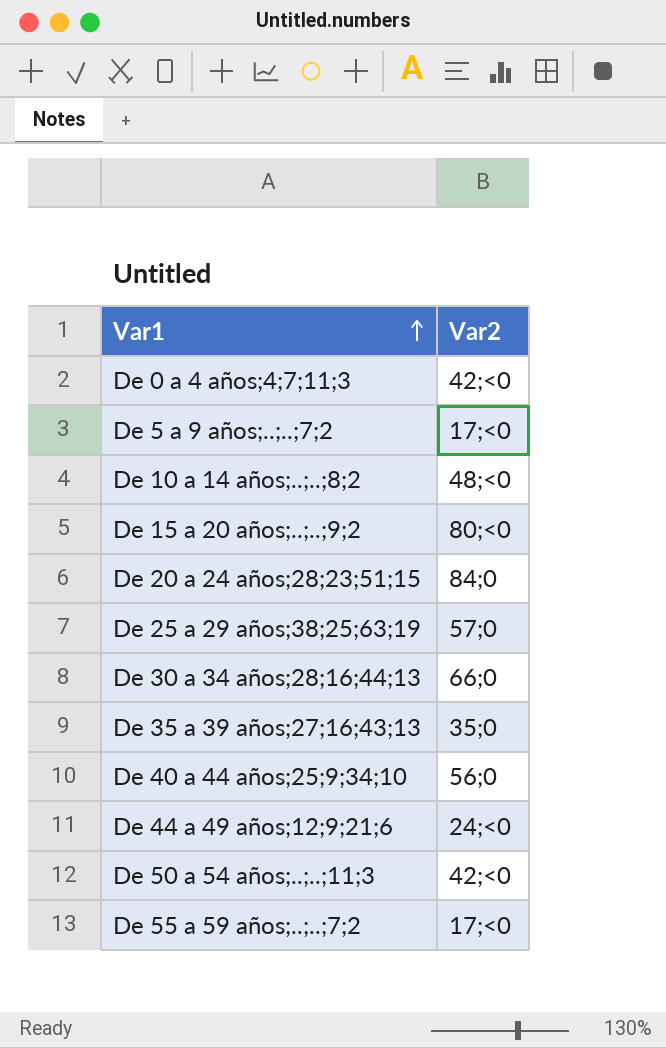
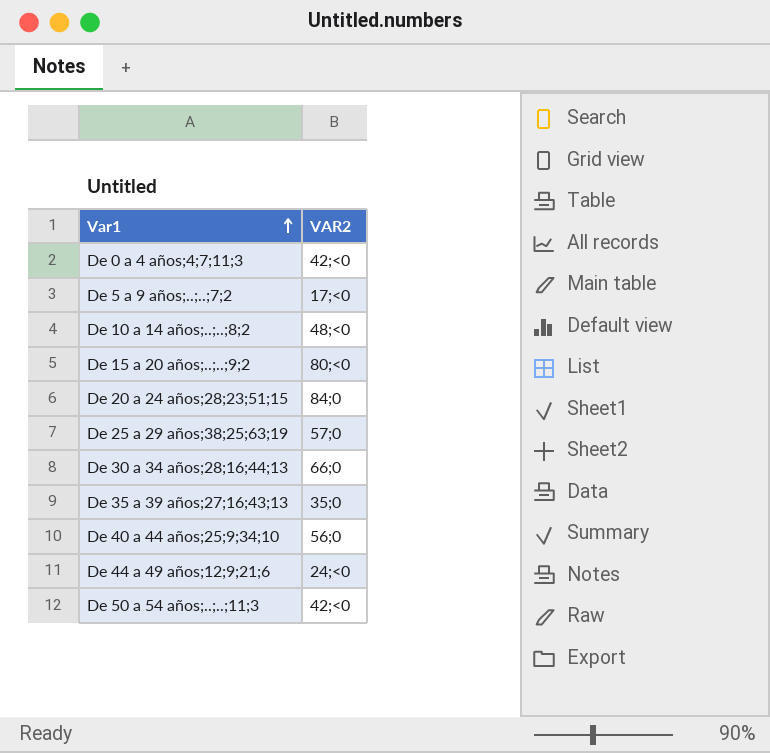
column name: Var2 -> VAR2
row De 55 a 59 años;..;..;7;2: 17;<0 -> none

